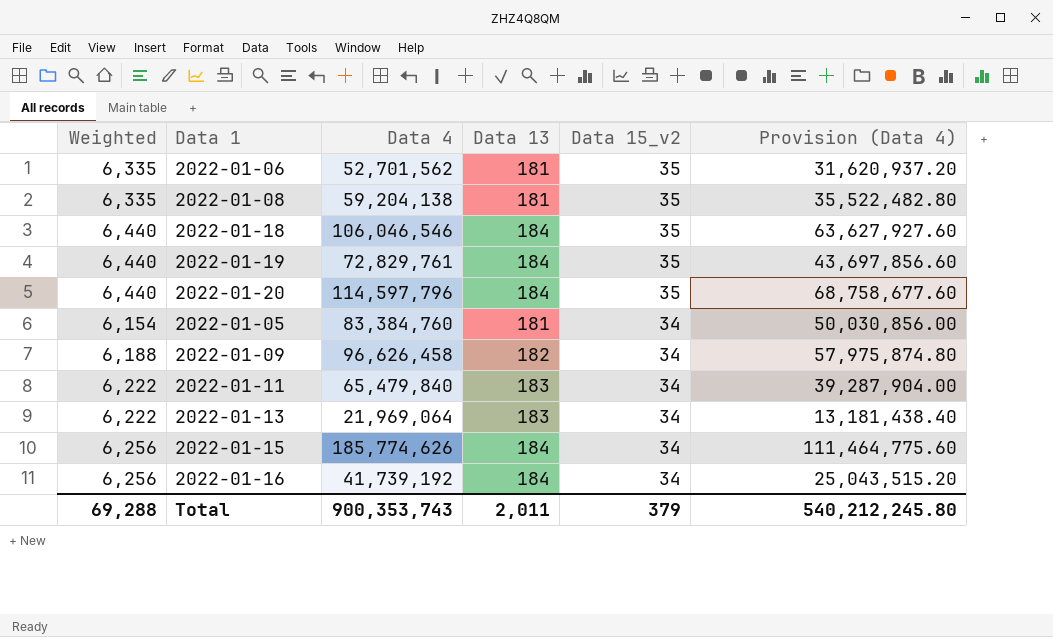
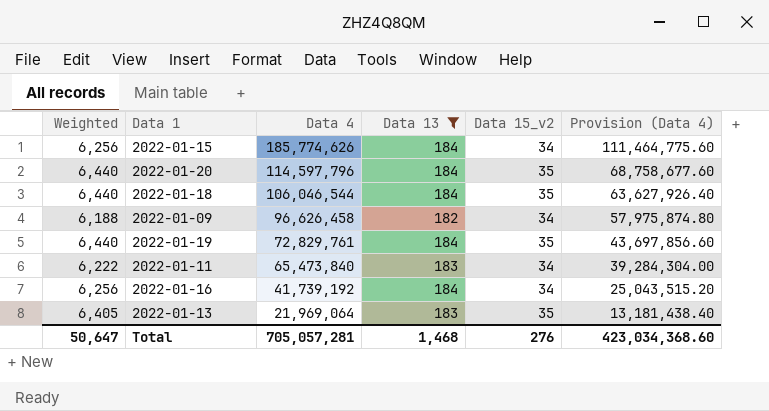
filter: none -> Data 13 != 181
row order: Data 15_v2 descending -> Data 4 descending
2022-01-18 | Data 4: 106,046,546 -> 106,046,544
2022-01-18 | Provision (Data 4): 63,627,927.60 -> 63,627,926.40
2022-01-11 | Data 4: 65,479,840 -> 65,473,840
2022-01-11 | Provision (Data 4): 39,287,904.00 -> 39,284,304.00
2022-01-13 | Weighted: 6,222 -> 6,405
2022-01-13 | Data 15_v2: 34 -> 35
Total | Weighted: 69,288 -> 50,647
Total | Data 4: 900,353,743 -> 705,057,281
Total | Data 13: 2,011 -> 1,468
Total | Data 15_v2: 379 -> 276
Total | Provision (Data 4): 540,212,245.80 -> 423,034,368.60

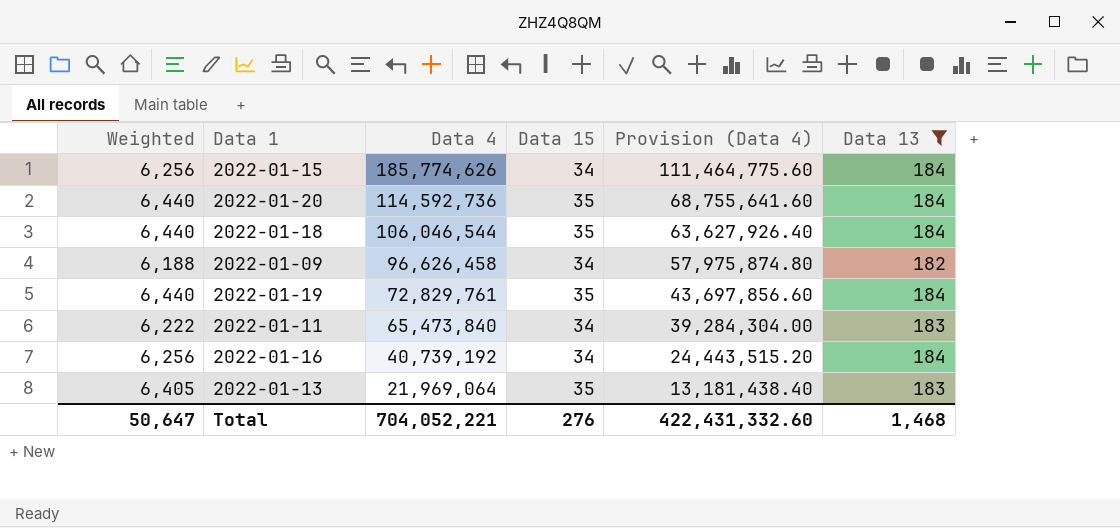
column name: Data 15_v2 -> Data 15
column Data 13 | position: 4 -> 6
2022-01-20 | Data 4: 114,597,796 -> 114,592,736
2022-01-20 | Provision (Data 4): 68,758,677.60 -> 68,755,641.60
2022-01-16 | Data 4: 41,739,192 -> 40,739,192
2022-01-16 | Provision (Data 4): 25,043,515.20 -> 24,443,515.20
Total | Data 4: 705,057,281 -> 704,052,221
Total | Provision (Data 4): 423,034,368.60 -> 422,431,332.60

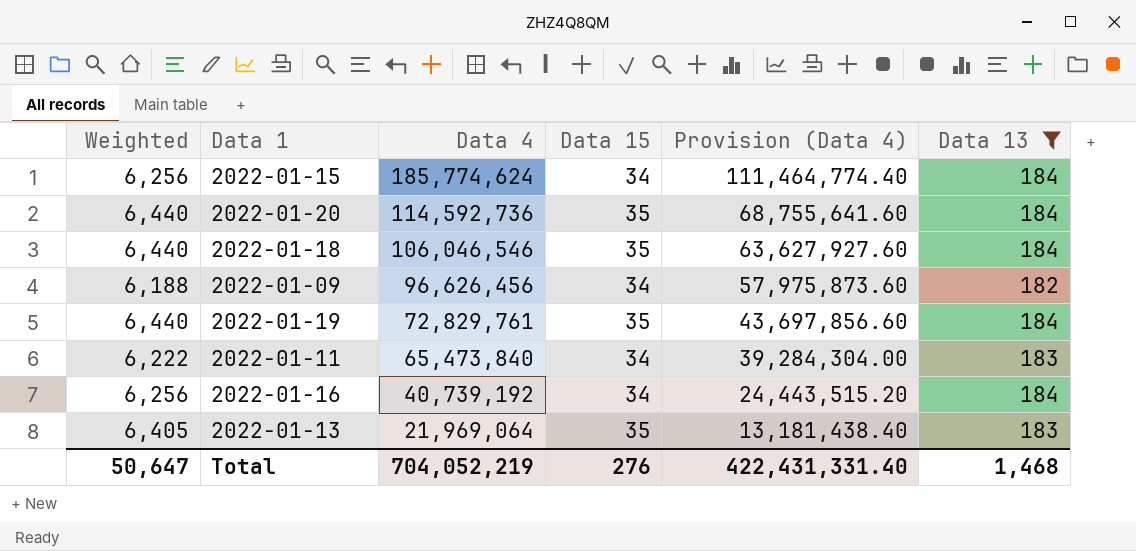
2022-01-15 | Data 4: 185,774,626 -> 185,774,624
2022-01-15 | Provision (Data 4): 111,464,775.60 -> 111,464,774.40
2022-01-18 | Data 4: 106,046,544 -> 106,046,546
2022-01-18 | Provision (Data 4): 63,627,926.40 -> 63,627,927.60
2022-01-09 | Data 4: 96,626,458 -> 96,626,456
2022-01-09 | Provision (Data 4): 57,975,874.80 -> 57,975,873.60
Total | Data 4: 704,052,221 -> 704,052,219
Total | Provision (Data 4): 422,431,332.60 -> 422,431,331.40

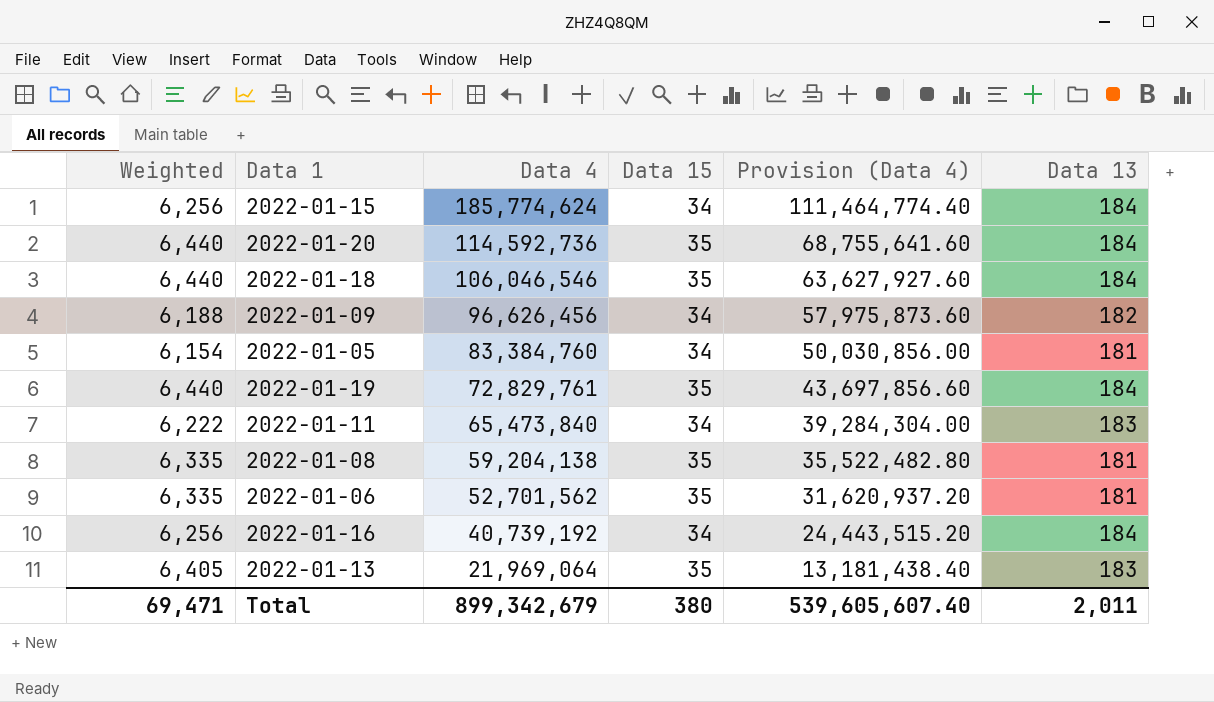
filter: Data 13 != 181 -> none
Total | Weighted: 50,647 -> 69,471
Total | Data 4: 704,052,219 -> 899,342,679
Total | Data 15: 276 -> 380
Total | Provision (Data 4): 422,431,331.40 -> 539,605,607.40
Total | Data 13: 1,468 -> 2,011

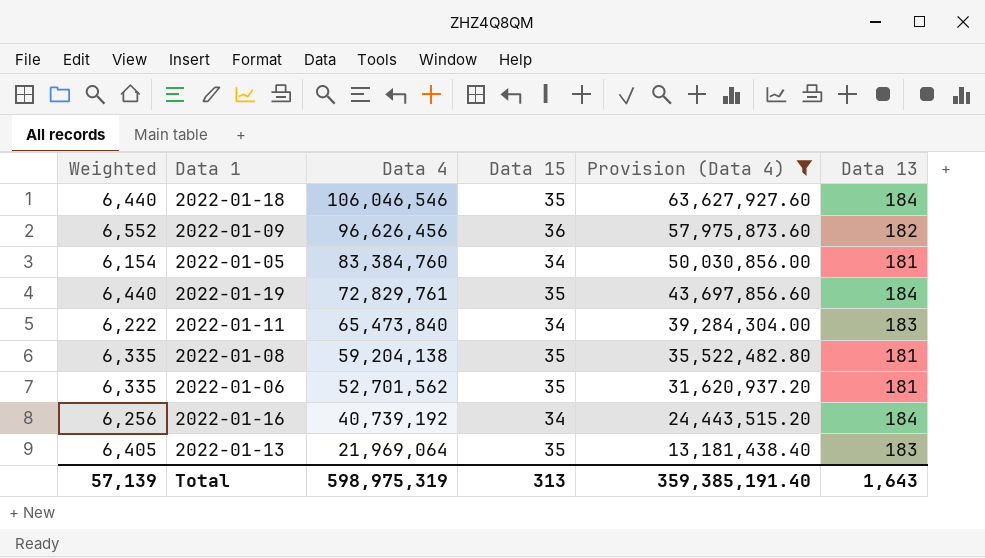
filter: none -> Provision (Data 4) <= 63,627,927.60
2022-01-09 | Weighted: 6,188 -> 6,552
2022-01-09 | Data 15: 34 -> 36
Total | Weighted: 69,471 -> 57,139
Total | Data 4: 899,342,679 -> 598,975,319
Total | Data 15: 380 -> 313
Total | Provision (Data 4): 539,605,607.40 -> 359,385,191.40
Total | Data 13: 2,011 -> 1,643

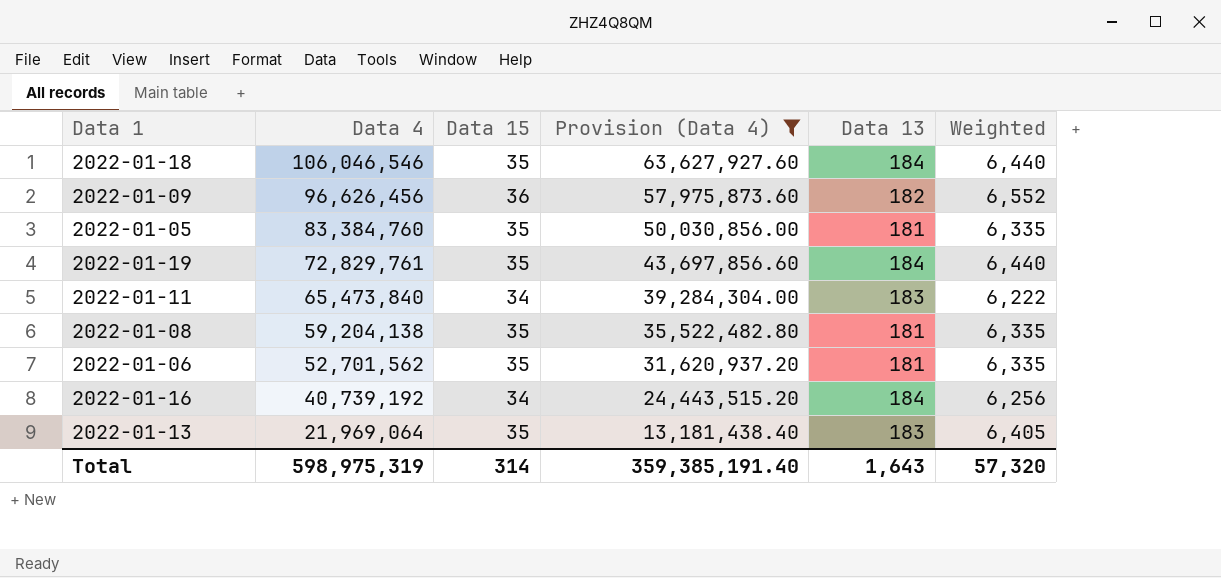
column Weighted | position: 1 -> 6
2022-01-05 | Data 15: 34 -> 35
2022-01-05 | Weighted: 6,154 -> 6,335
Total | Data 15: 313 -> 314
Total | Weighted: 57,139 -> 57,320

